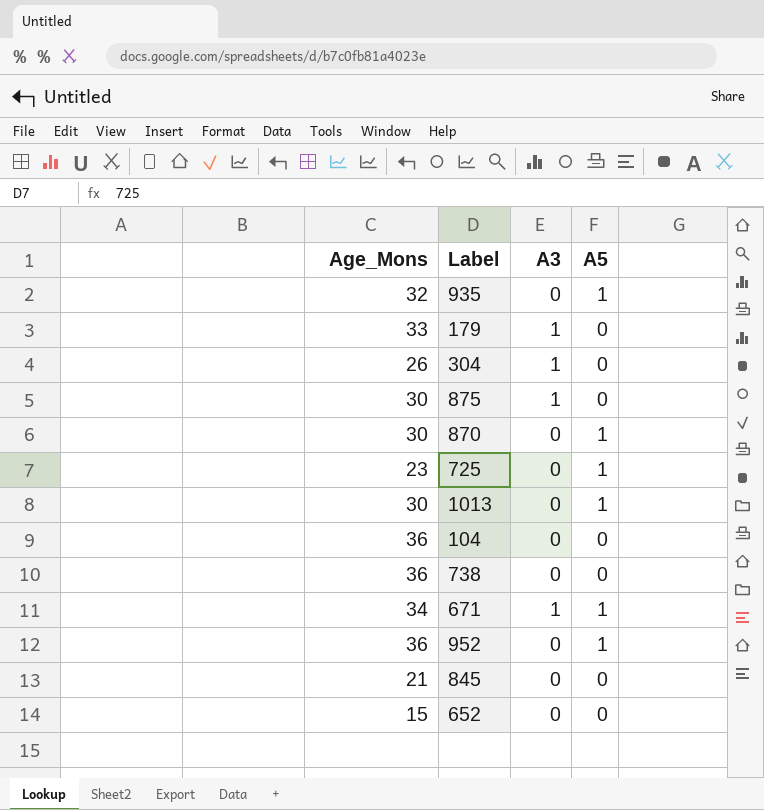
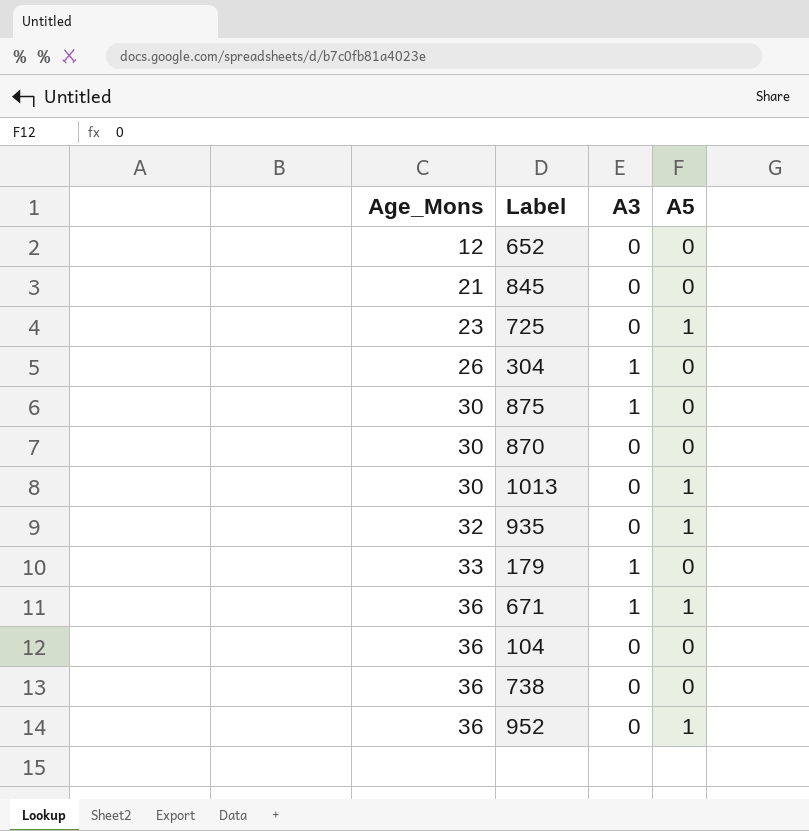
row order: none -> Age_Mons ascending
652 | Age_Mons: 15 -> 12
870 | A5: 1 -> 0
671 | Age_Mons: 34 -> 36

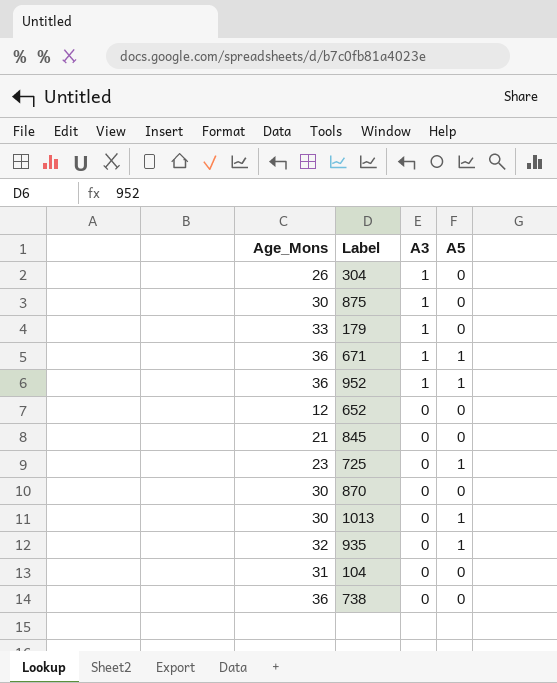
row order: Age_Mons ascending -> A3 descending
952 | A3: 0 -> 1
104 | Age_Mons: 36 -> 31

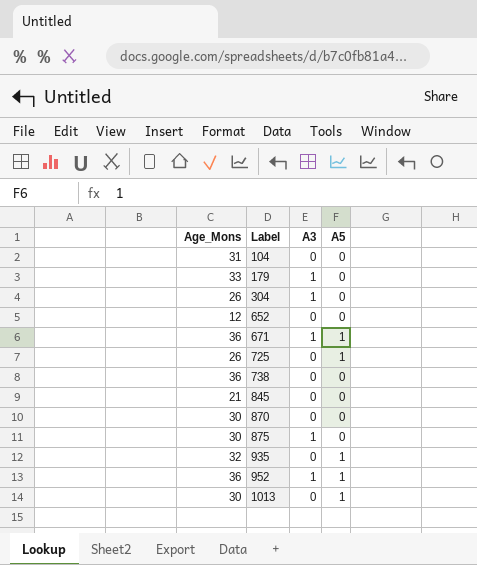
row order: A3 descending -> Label ascending
725 | Age_Mons: 23 -> 26

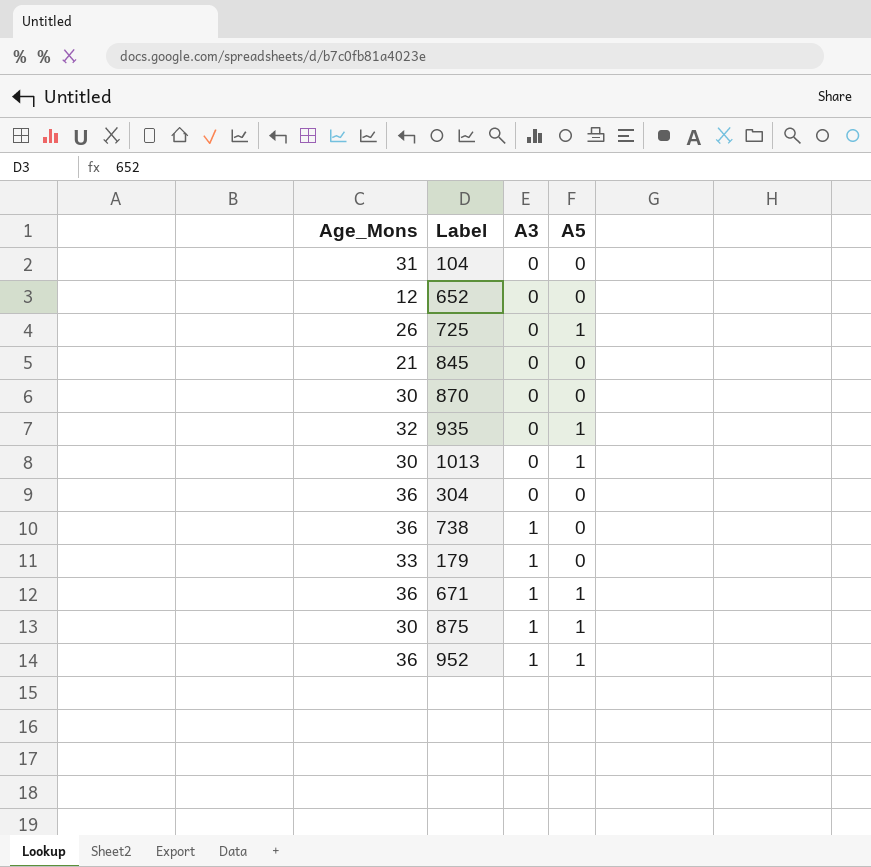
row order: Label ascending -> A3 ascending
304 | Age_Mons: 26 -> 36
304 | A3: 1 -> 0
738 | A3: 0 -> 1
875 | A5: 0 -> 1

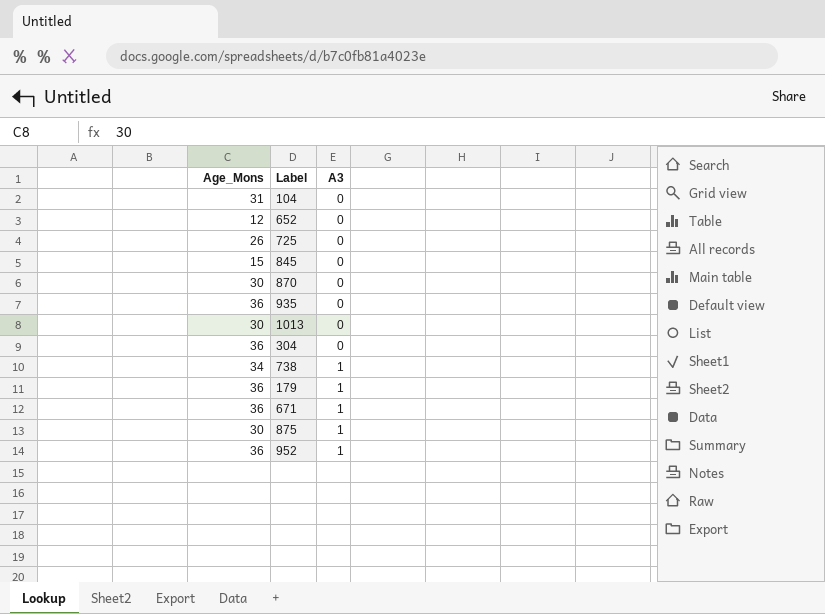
column A5 | position: 4 -> none
845 | Age_Mons: 21 -> 15
935 | Age_Mons: 32 -> 36
738 | Age_Mons: 36 -> 34
179 | Age_Mons: 33 -> 36

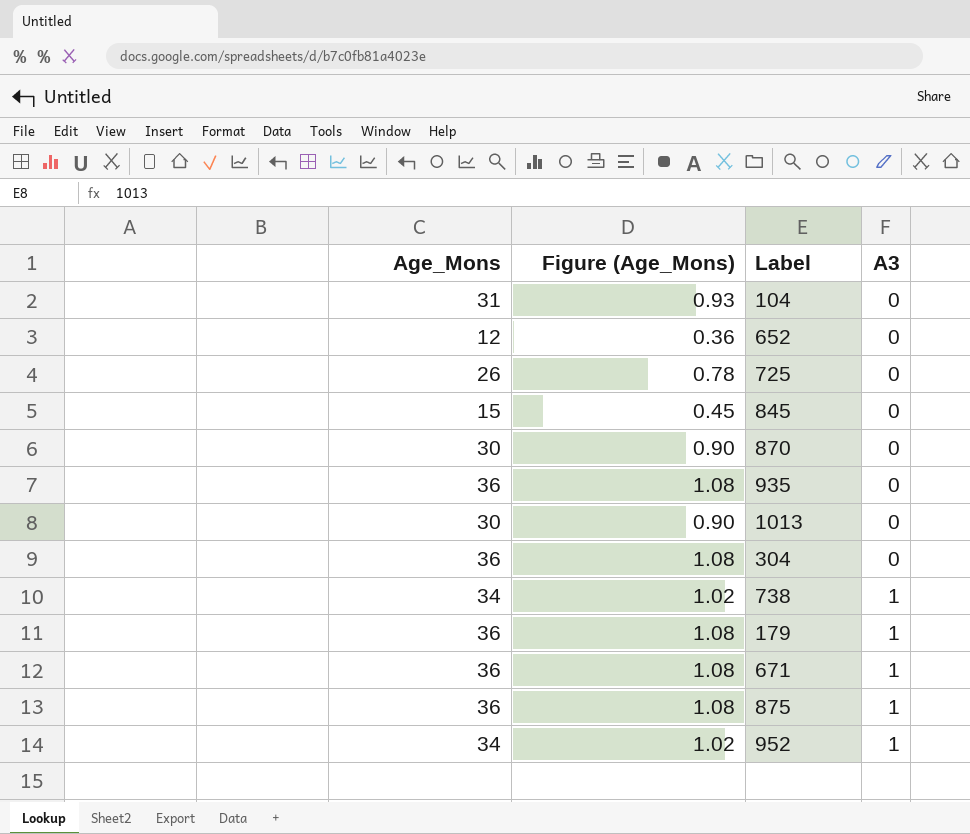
column Figure (Age_Mons) | formula: none -> [Age_Mons] * 0.03
875 | Age_Mons: 30 -> 36
952 | Age_Mons: 36 -> 34

